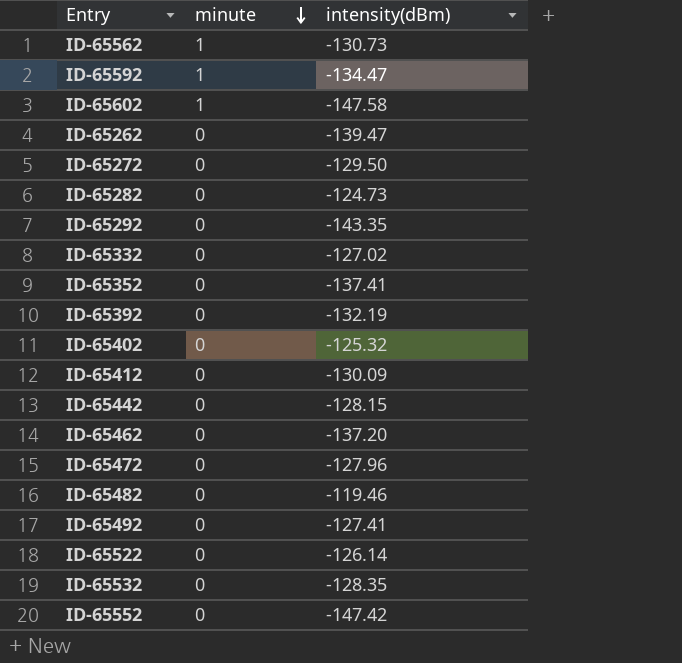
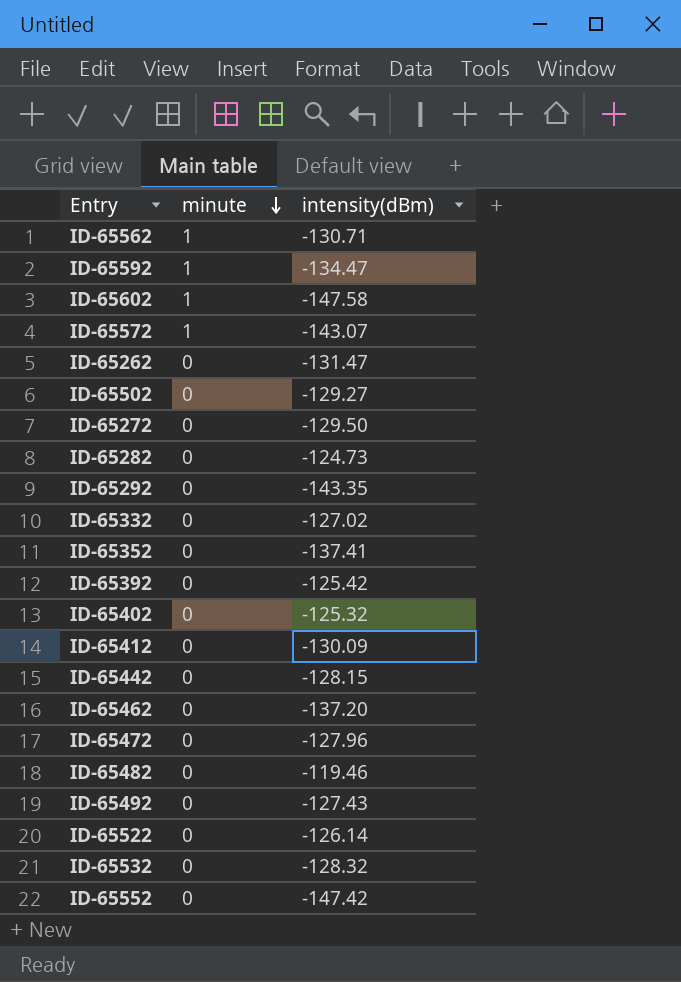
ID-65562 | intensity(dBm): -130.73 -> -130.71
row ID-65572: none -> 1 | -143.07
ID-65262 | intensity(dBm): -139.47 -> -131.47
row ID-65502: none -> 0 | -129.27
ID-65392 | intensity(dBm): -132.19 -> -125.42
ID-65492 | intensity(dBm): -127.41 -> -127.43
ID-65532 | intensity(dBm): -128.35 -> -128.32

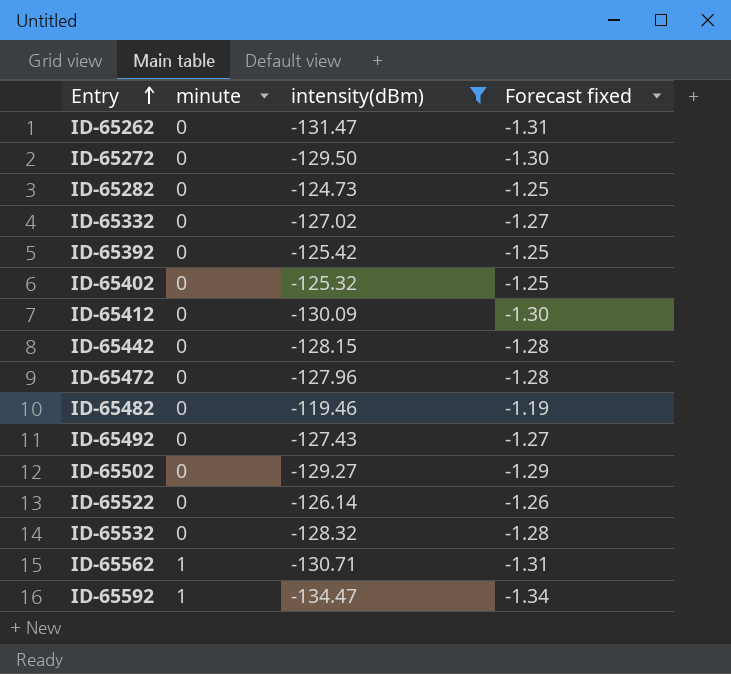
filter: none -> intensity(dBm) >= -134.47
row order: minute descending -> Entry ascending
column Forecast fixed | formula: none -> [intensity(dBm)] * 0.01

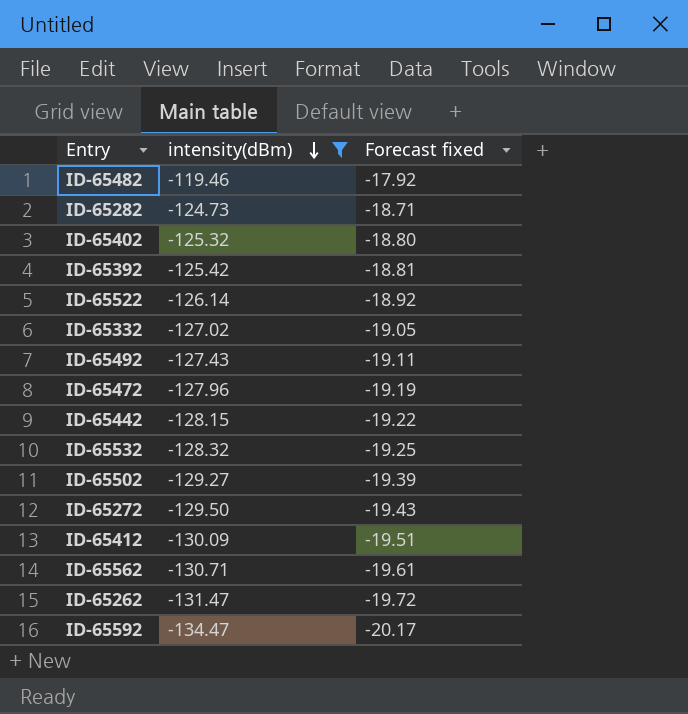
row order: Entry ascending -> intensity(dBm) descending
column minute | position: 2 -> none
column Forecast fixed | formula: [intensity(dBm)] * 0.01 -> [intensity(dBm)] * 0.15

